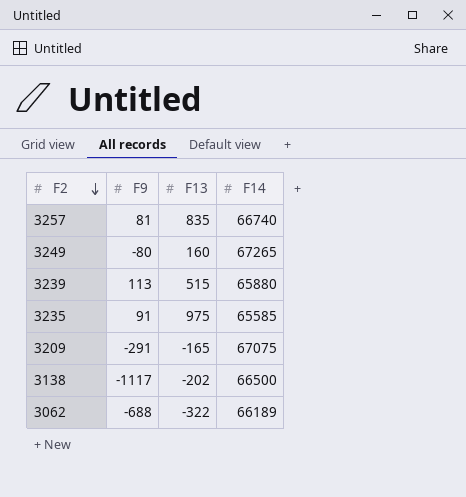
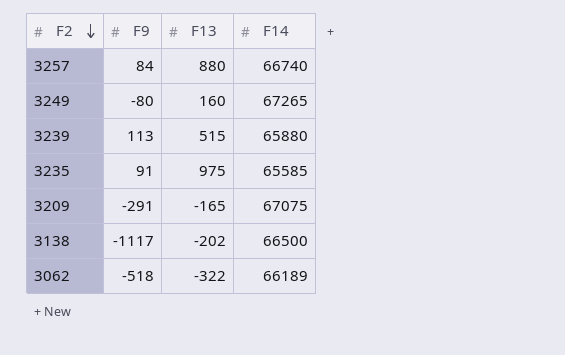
3257 | F9: 81 -> 84
3257 | F13: 835 -> 880
3062 | F9: -688 -> -518

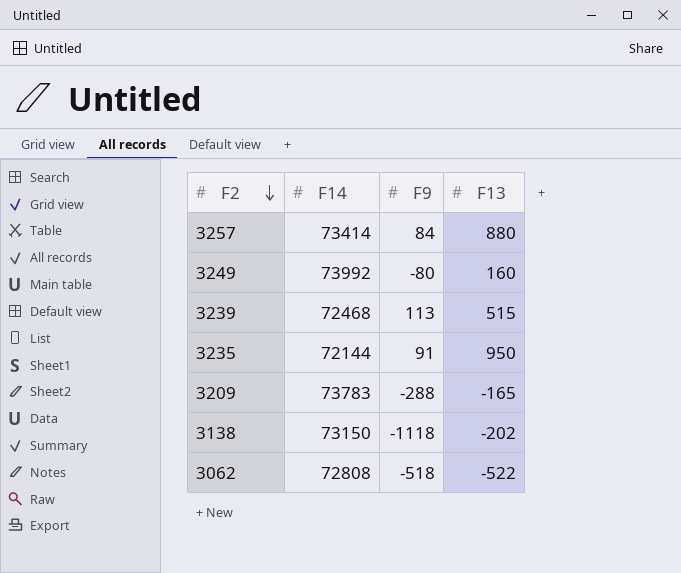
column F14 | position: 4 -> 2
3257 | F14: 66740 -> 73414
3249 | F14: 67265 -> 73992
3239 | F14: 65880 -> 72468
3235 | F14: 65585 -> 72144
3235 | F13: 975 -> 950
3209 | F14: 67075 -> 73783
3209 | F9: -291 -> -288
3138 | F14: 66500 -> 73150
3138 | F9: -1117 -> -1118
3062 | F14: 66189 -> 72808
3062 | F13: -322 -> -522

